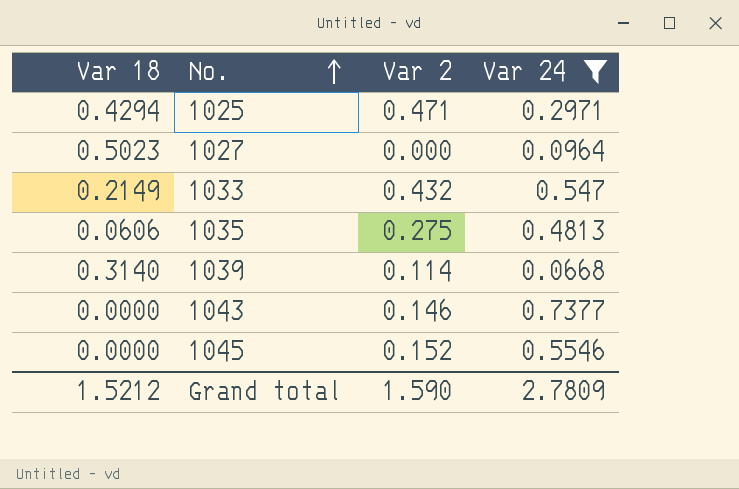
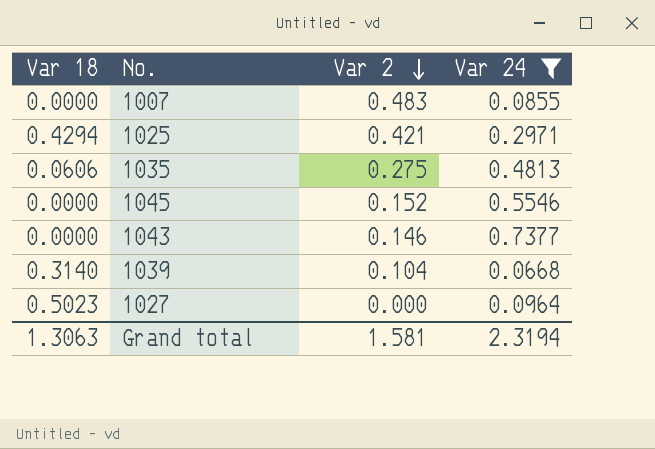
row order: No. ascending -> Var 2 descending
row 1033: 0.2149 | 0.432 | 0.547 -> none
row 1007: none -> 0.0000 | 0.483 | 0.0855
1025 | Var 2: 0.471 -> 0.421
1039 | Var 2: 0.114 -> 0.104
Grand total | Var 18: 1.5212 -> 1.3063
Grand total | Var 2: 1.590 -> 1.581
Grand total | Var 24: 2.7809 -> 2.3194

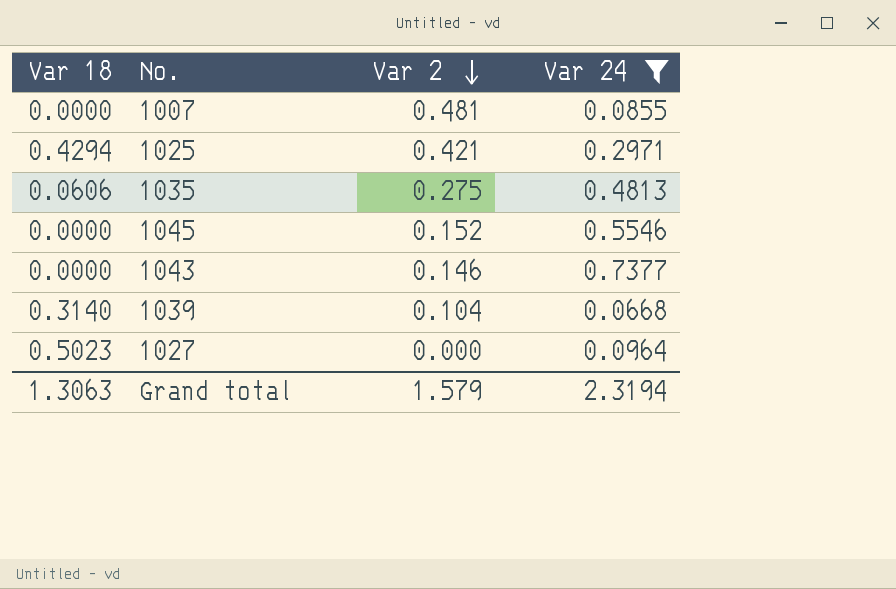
1007 | Var 2: 0.483 -> 0.481
Grand total | Var 2: 1.581 -> 1.579

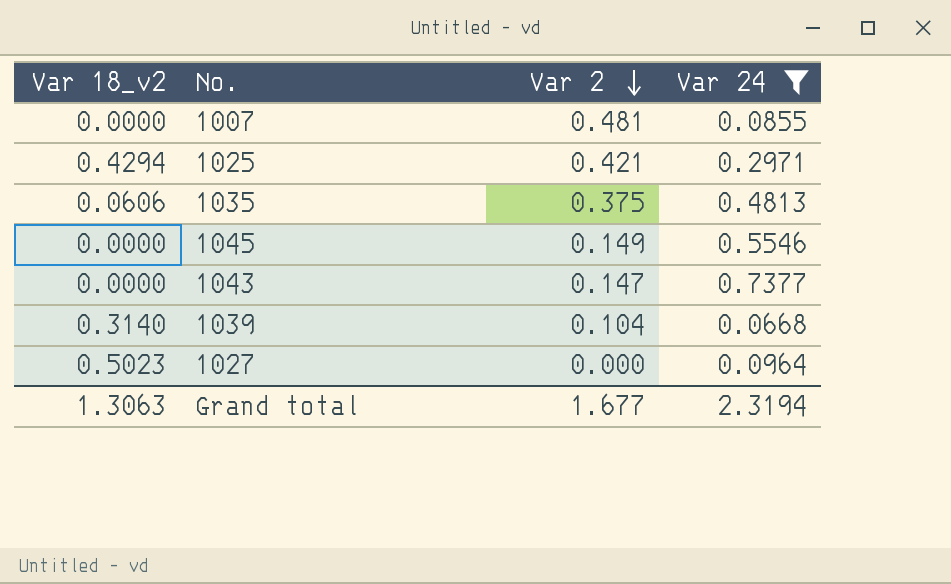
column name: Var 18 -> Var 18_v2
1035 | Var 2: 0.275 -> 0.375
1045 | Var 2: 0.152 -> 0.149
1043 | Var 2: 0.146 -> 0.147
Grand total | Var 2: 1.579 -> 1.677

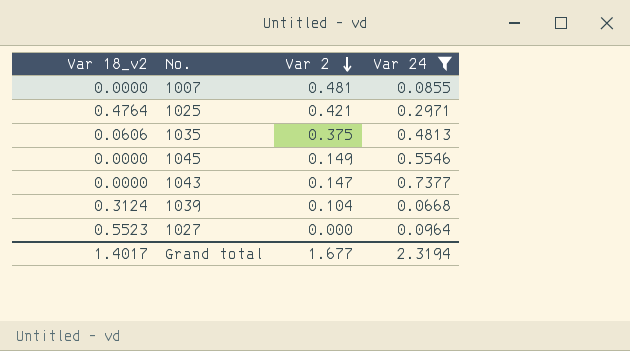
1025 | Var 18_v2: 0.4294 -> 0.4764
1039 | Var 18_v2: 0.3140 -> 0.3124
1027 | Var 18_v2: 0.5023 -> 0.5523
Grand total | Var 18_v2: 1.3063 -> 1.4017

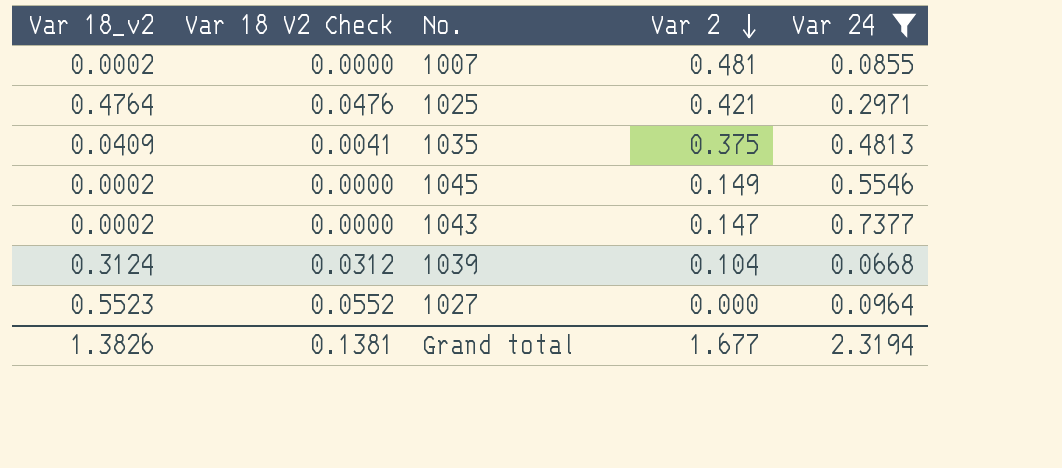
column Var 18 V2 Check | formula: none -> [Var 18_v2] * 0.1
1007 | Var 18_v2: 0.0000 -> 0.0002
1035 | Var 18_v2: 0.0606 -> 0.0409
1045 | Var 18_v2: 0.0000 -> 0.0002
1043 | Var 18_v2: 0.0000 -> 0.0002
Grand total | Var 18_v2: 1.4017 -> 1.3826

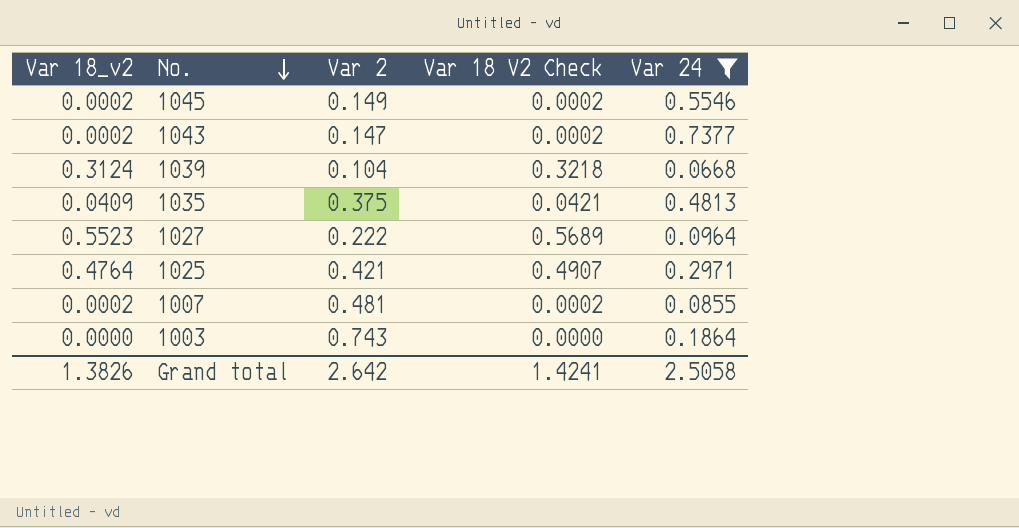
row order: Var 2 descending -> No. descending
column Var 18 V2 Check | formula: [Var 18_v2] * 0.1 -> [Var 18_v2] * 1.03
column Var 18 V2 Check | position: 2 -> 4
1027 | Var 2: 0.000 -> 0.222
row 1003: none -> 0.0000 | 0.743 | 0.0000 | 0.1864
Grand total | Var 2: 1.677 -> 2.642
Grand total | Var 18 V2 Check: 0.1381 -> 1.4241
Grand total | Var 24: 2.3194 -> 2.5058

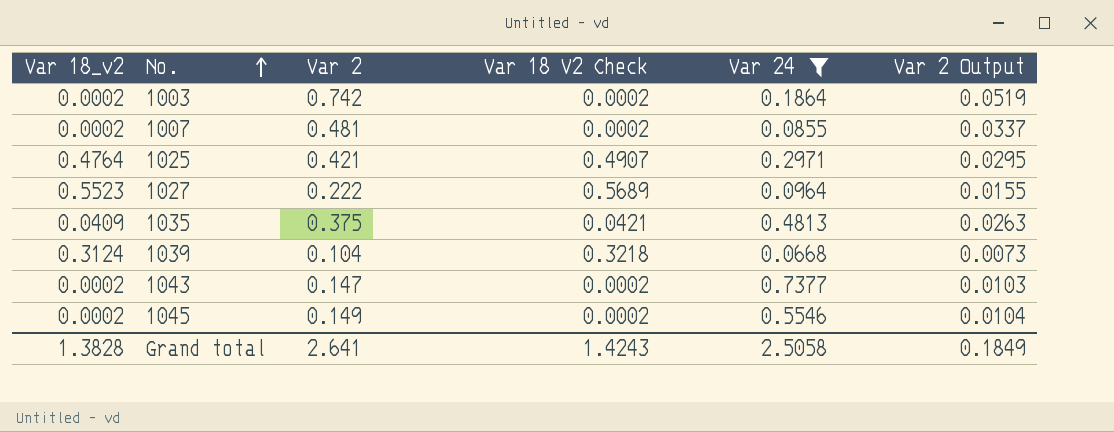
row order: No. descending -> No. ascending
column Var 2 Output | formula: none -> [Var 2] * 0.07
1003 | Var 18_v2: 0.0000 -> 0.0002
1003 | Var 2: 0.743 -> 0.742
1003 | Var 18 V2 Check: 0.0000 -> 0.0002
Grand total | Var 18_v2: 1.3826 -> 1.3828
Grand total | Var 2: 2.642 -> 2.641
Grand total | Var 18 V2 Check: 1.4241 -> 1.4243

